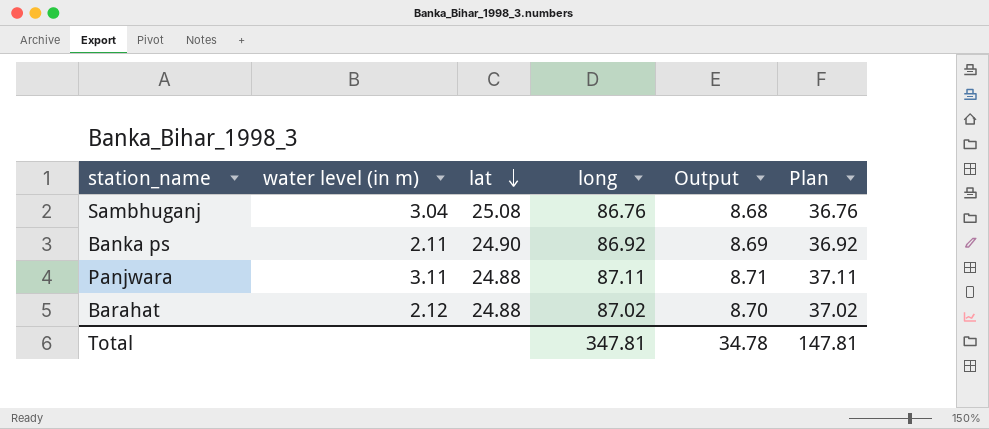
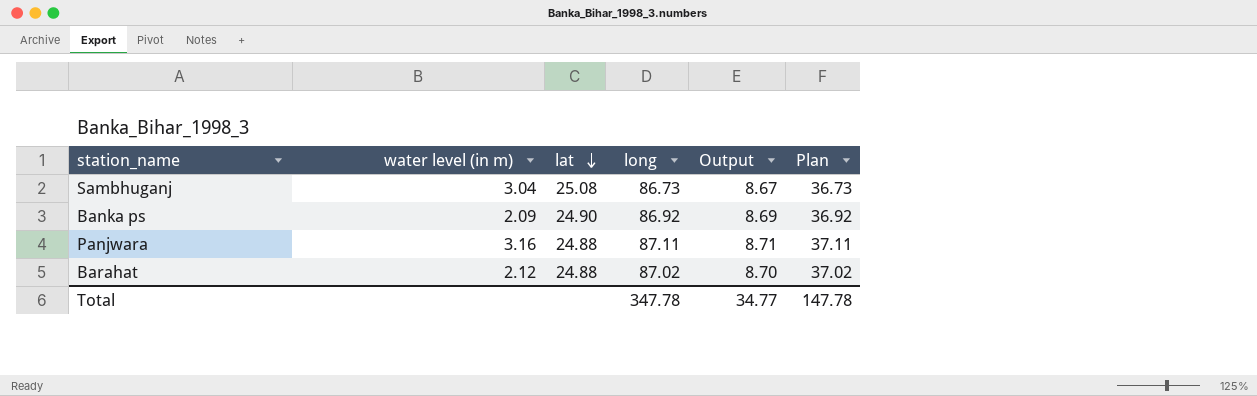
Sambhuganj | long: 86.76 -> 86.73
Sambhuganj | Output: 8.68 -> 8.67
Sambhuganj | Plan: 36.76 -> 36.73
Banka ps | water level (in m): 2.11 -> 2.09
Panjwara | water level (in m): 3.11 -> 3.16
Total | long: 347.81 -> 347.78
Total | Output: 34.78 -> 34.77
Total | Plan: 147.81 -> 147.78

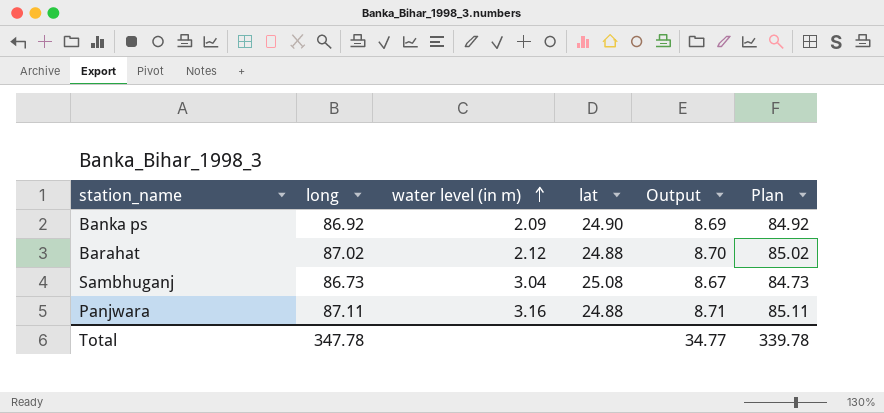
row order: lat descending -> water level (in m) ascending
column long | position: 4 -> 2
column Plan | formula: [long] - 50 -> [long] - 2
Total | Plan: 147.78 -> 339.78

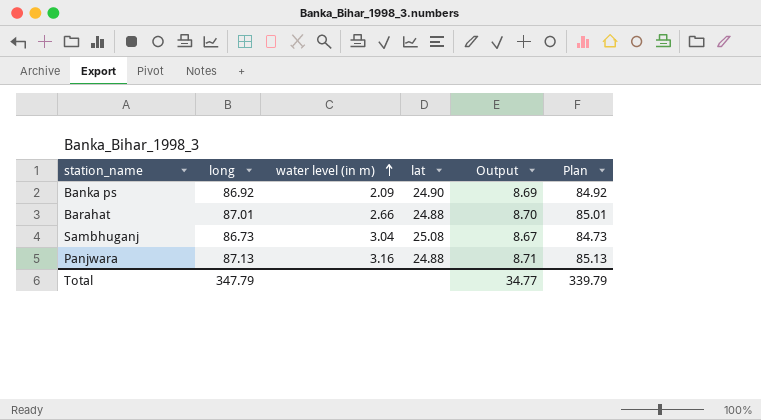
Barahat | long: 87.02 -> 87.01
Barahat | water level (in m): 2.12 -> 2.66
Barahat | Plan: 85.02 -> 85.01
Panjwara | long: 87.11 -> 87.13
Panjwara | Plan: 85.11 -> 85.13
Total | long: 347.78 -> 347.79
Total | Plan: 339.78 -> 339.79

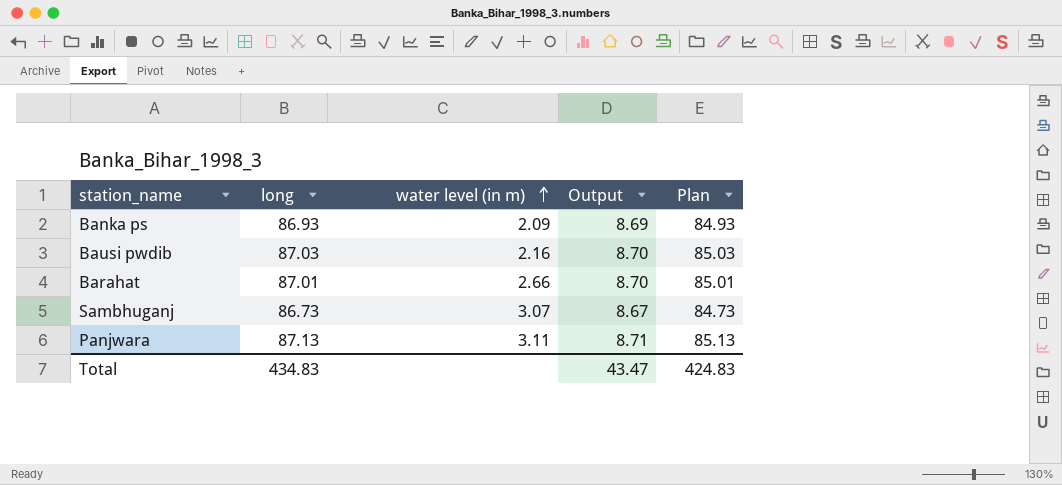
column lat | position: 4 -> none
Banka ps | long: 86.92 -> 86.93
Banka ps | Plan: 84.92 -> 84.93
row Bausi pwdib: none -> 87.03 | 2.16 | 8.70 | 85.03
Sambhuganj | water level (in m): 3.04 -> 3.07
Panjwara | water level (in m): 3.16 -> 3.11
Total | long: 347.79 -> 434.83
Total | Output: 34.77 -> 43.47
Total | Plan: 339.79 -> 424.83

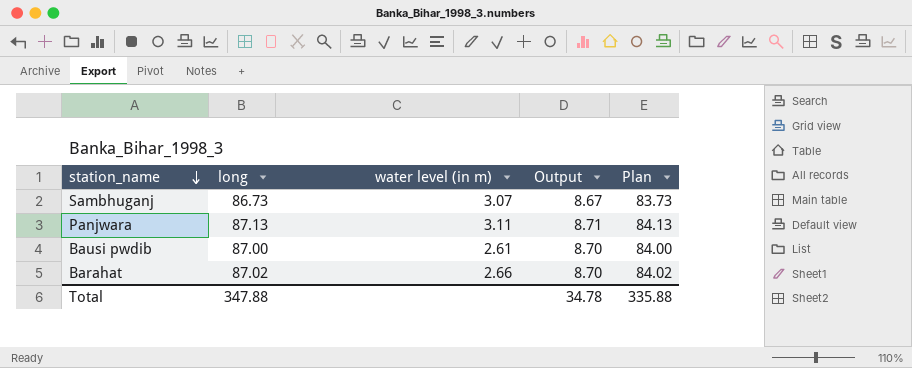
row order: water level (in m) ascending -> station_name descending
column Plan | formula: [long] - 2 -> [long] - 3
row Banka ps: 86.93 | 2.09 | 8.69 | 84.93 -> none
Bausi pwdib | long: 87.03 -> 87.00
Bausi pwdib | water level (in m): 2.16 -> 2.61
Barahat | long: 87.01 -> 87.02
Total | long: 434.83 -> 347.88
Total | Output: 43.47 -> 34.78
Total | Plan: 424.83 -> 335.88

